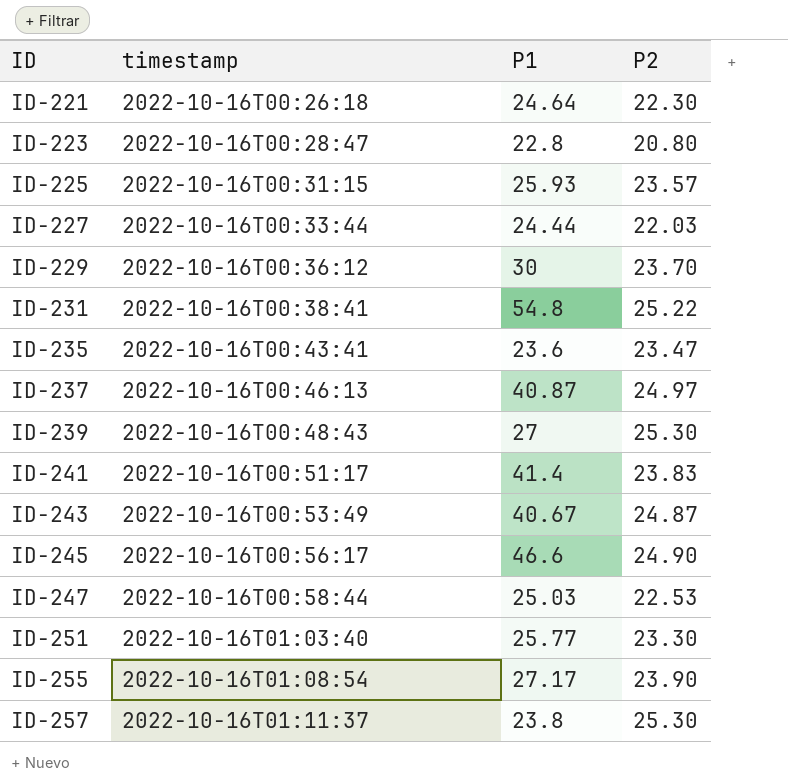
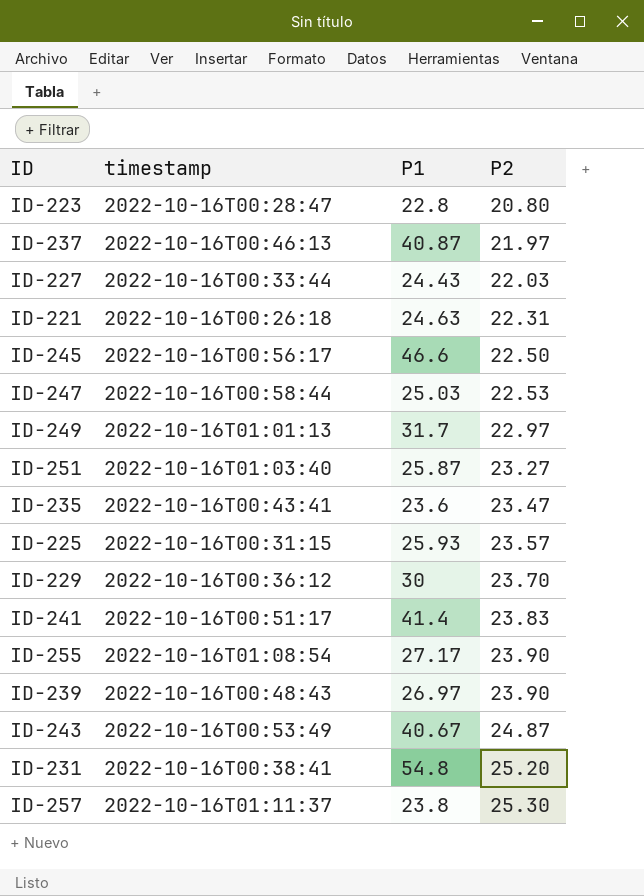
row order: ID ascending -> P2 ascending
ID-237 | P2: 24.97 -> 21.97
ID-227 | P1: 24.44 -> 24.43
ID-221 | P1: 24.64 -> 24.63
ID-221 | P2: 22.30 -> 22.31
ID-245 | P2: 24.90 -> 22.50
row ID-249: none -> 2022-10-16T01:01:13 | 31.7 | 22.97
ID-251 | P1: 25.77 -> 25.87
ID-251 | P2: 23.30 -> 23.27
ID-239 | P1: 27 -> 26.97
ID-239 | P2: 25.30 -> 23.90
ID-231 | P2: 25.22 -> 25.20

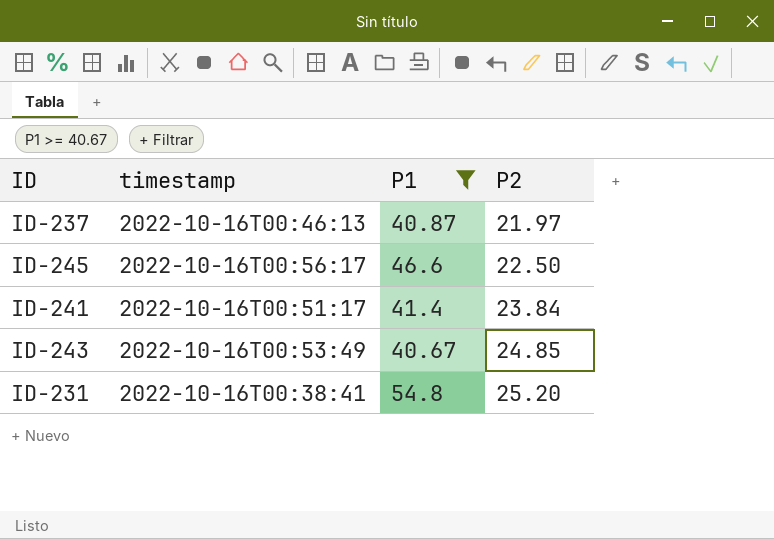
filter: none -> P1 >= 40.67
ID-241 | P2: 23.83 -> 23.84
ID-243 | P2: 24.87 -> 24.85

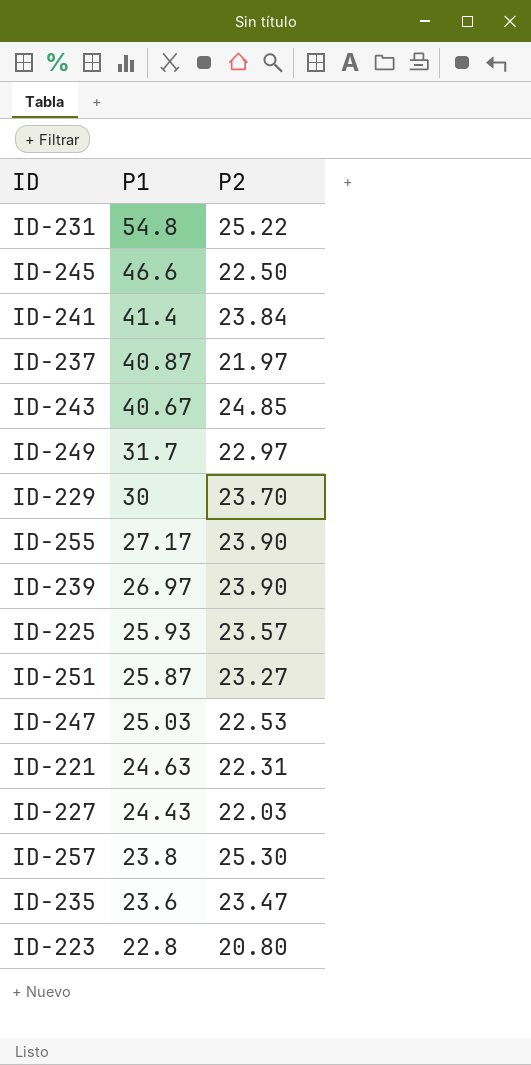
filter: P1 >= 40.67 -> none
row order: P2 ascending -> P1 descending
column timestamp | position: 2 -> none
ID-231 | P2: 25.20 -> 25.22

